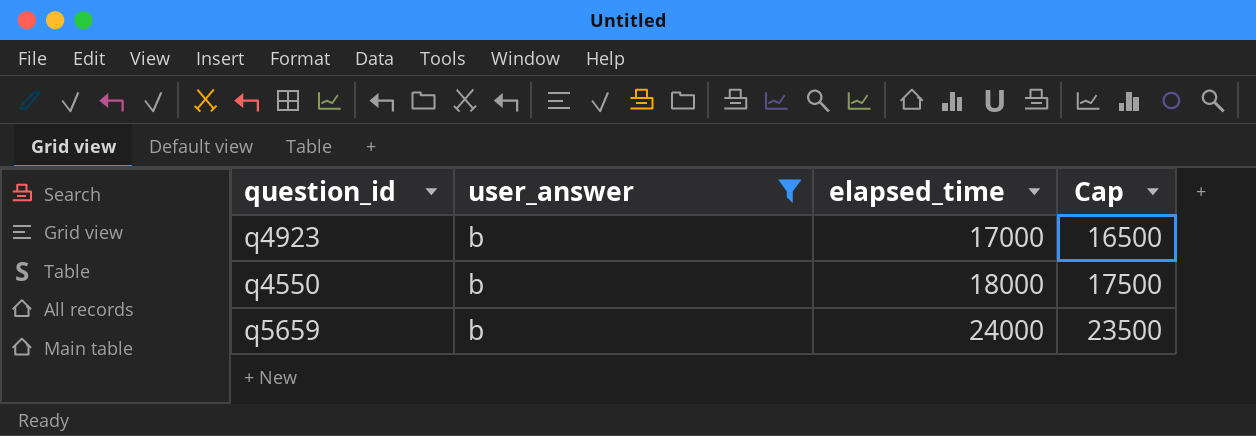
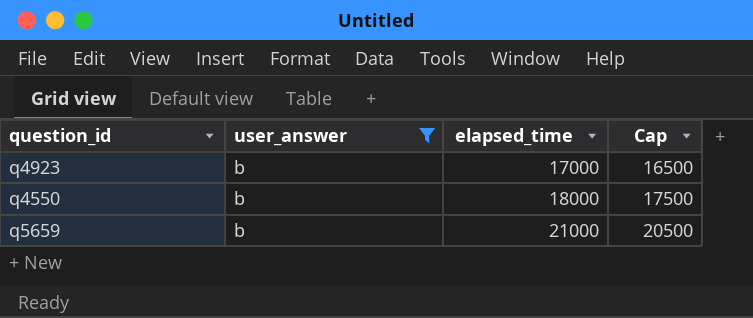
q5659 | elapsed_time: 24000 -> 21000
q5659 | Cap: 23500 -> 20500

